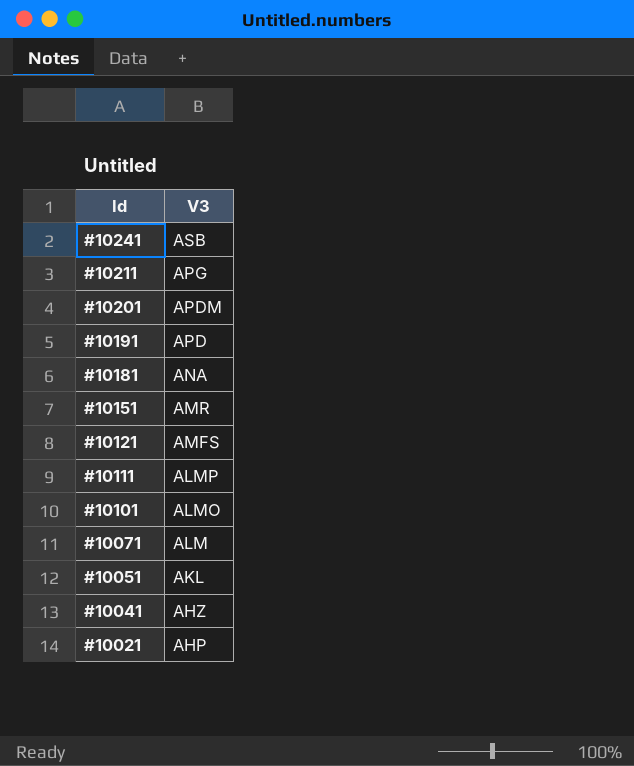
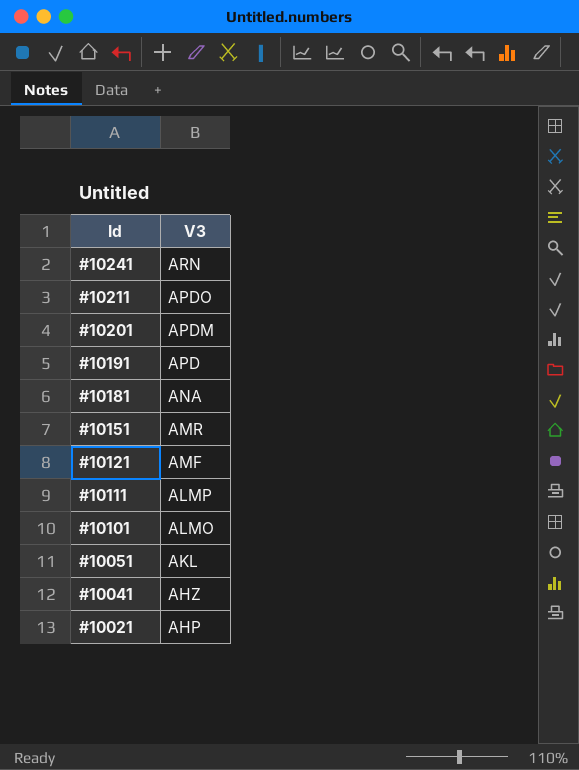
row #10071: ALM -> none
#10241 | V3: ASB -> ARN
#10211 | V3: APG -> APDO
#10121 | V3: AMFS -> AMF

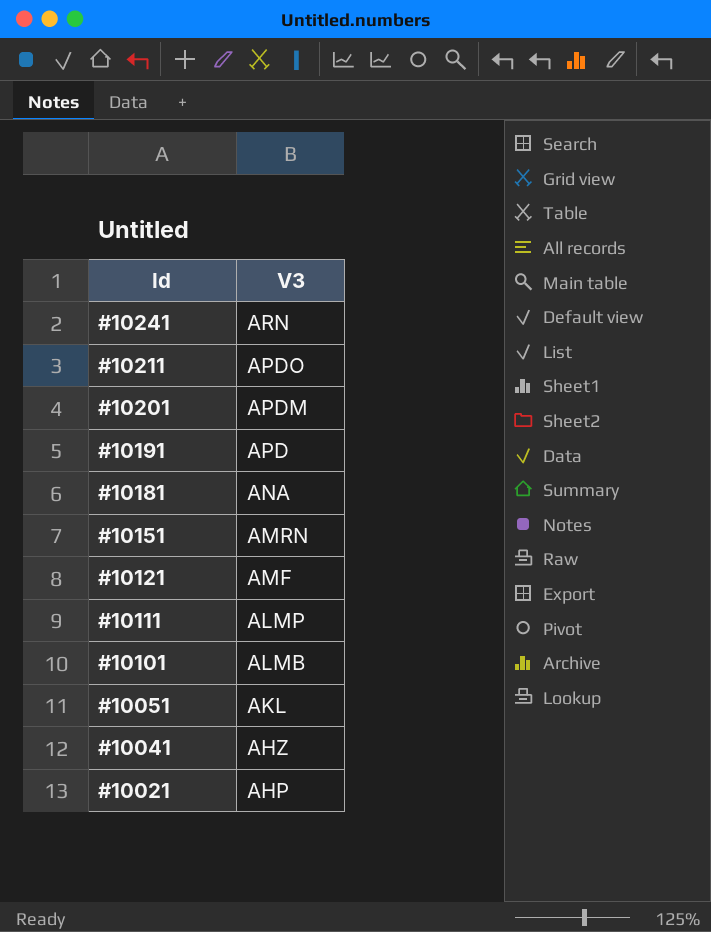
#10151 | V3: AMR -> AMRN
#10101 | V3: ALMO -> ALMB

